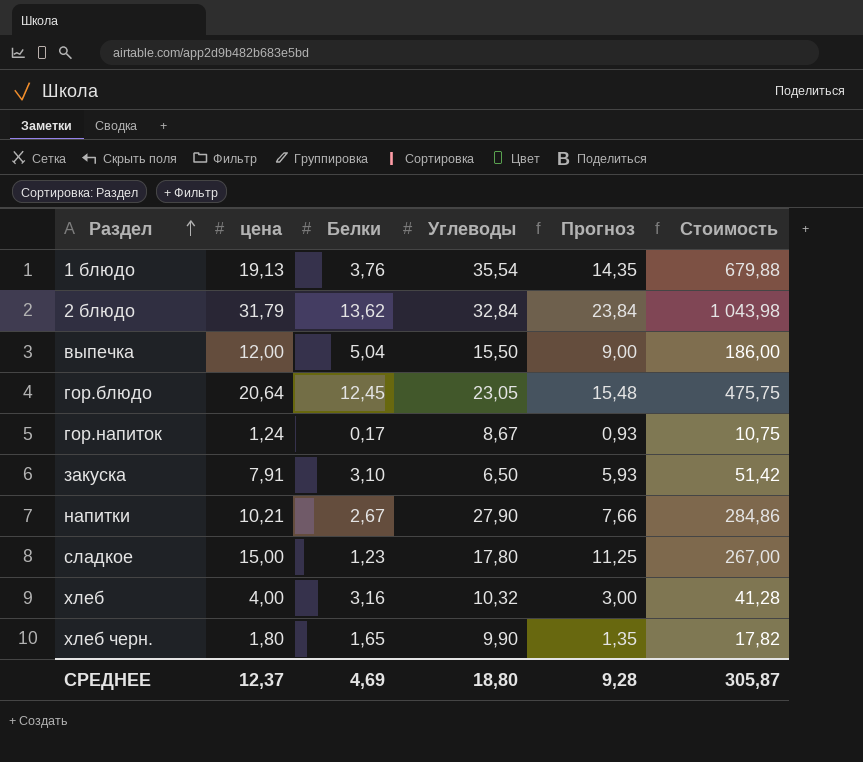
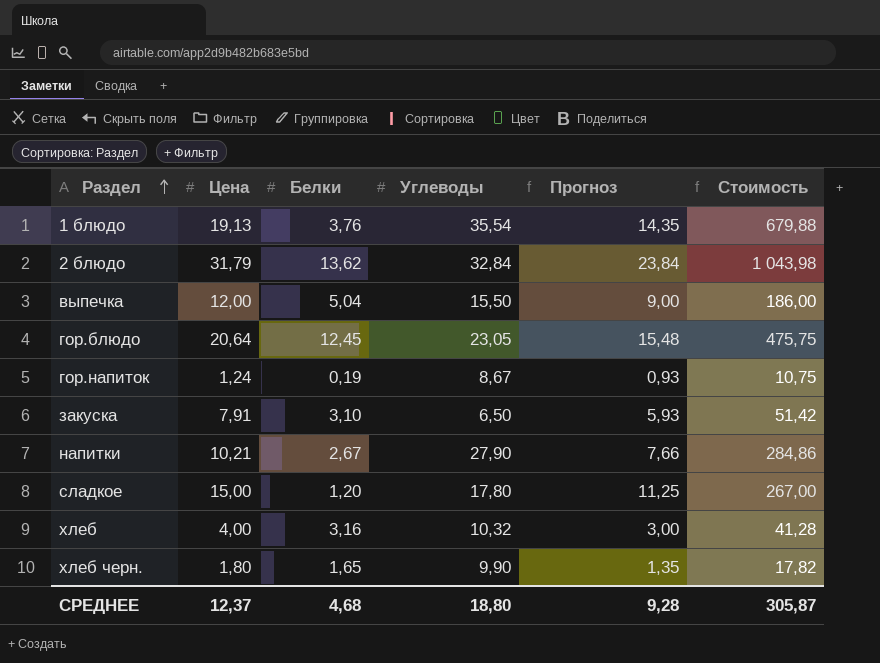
column name: цена -> Цена
гор.напиток | Белки: 0,17 -> 0,19
сладкое | Белки: 1,23 -> 1,20
СРЕДНЕЕ | Белки: 4,69 -> 4,68

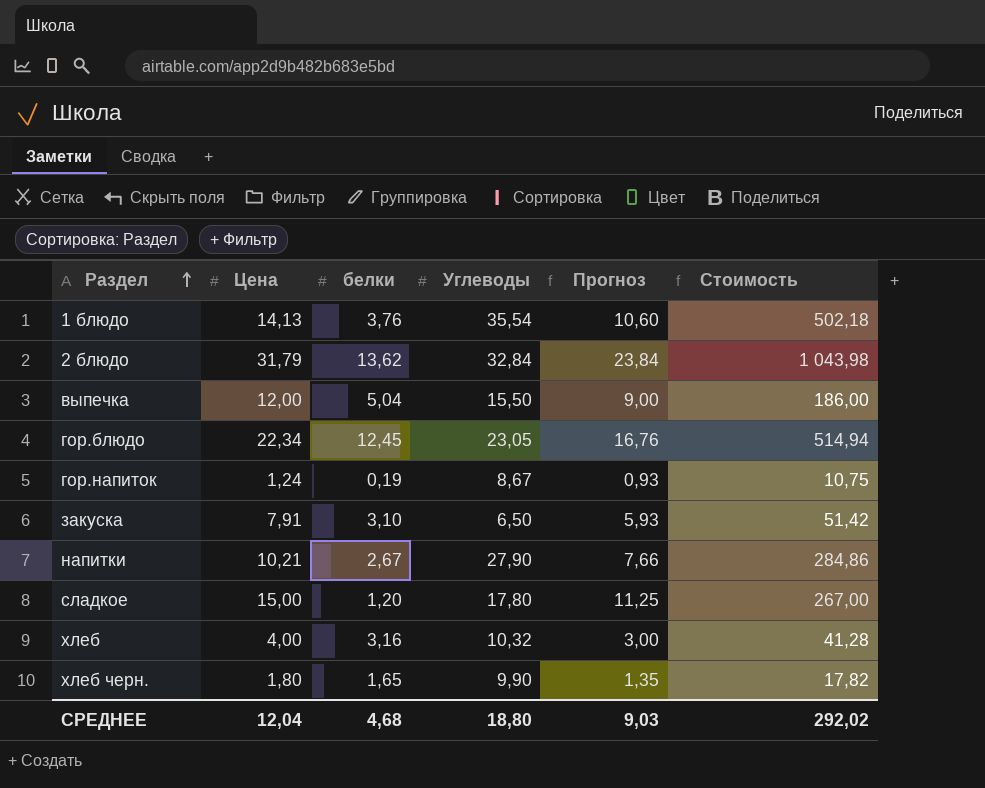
column name: Белки -> белки
1 блюдо | Цена: 19,13 -> 14,13
1 блюдо | Прогноз: 14,35 -> 10,60
1 блюдо | Стоимость: 679,88 -> 502,18
гор.блюдо | Цена: 20,64 -> 22,34
гор.блюдо | Прогноз: 15,48 -> 16,76
гор.блюдо | Стоимость: 475,75 -> 514,94
СРЕДНЕЕ | Цена: 12,37 -> 12,04
СРЕДНЕЕ | Прогноз: 9,28 -> 9,03
СРЕДНЕЕ | Стоимость: 305,87 -> 292,02

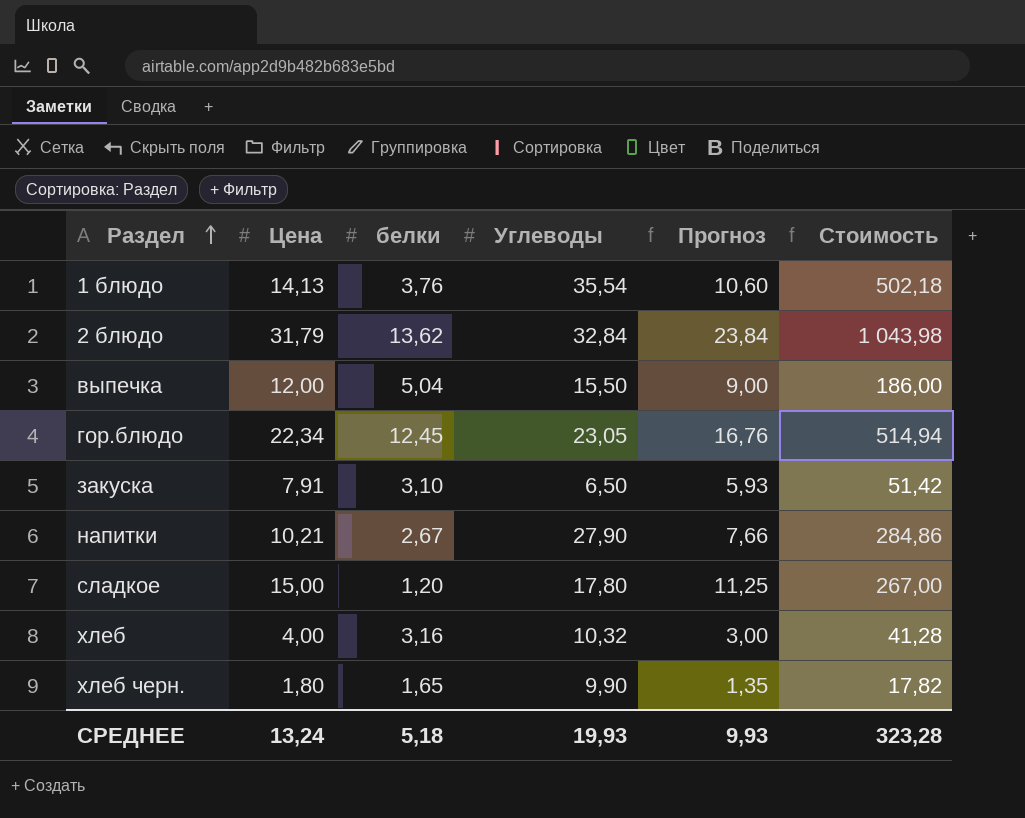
row гор.напиток: 1,24 | 0,19 | 8,67 | 0,93 | 10,75 -> none
СРЕДНЕЕ | Цена: 12,04 -> 13,24
СРЕДНЕЕ | белки: 4,68 -> 5,18
СРЕДНЕЕ | Углеводы: 18,80 -> 19,93
СРЕДНЕЕ | Прогноз: 9,03 -> 9,93
СРЕДНЕЕ | Стоимость: 292,02 -> 323,28

